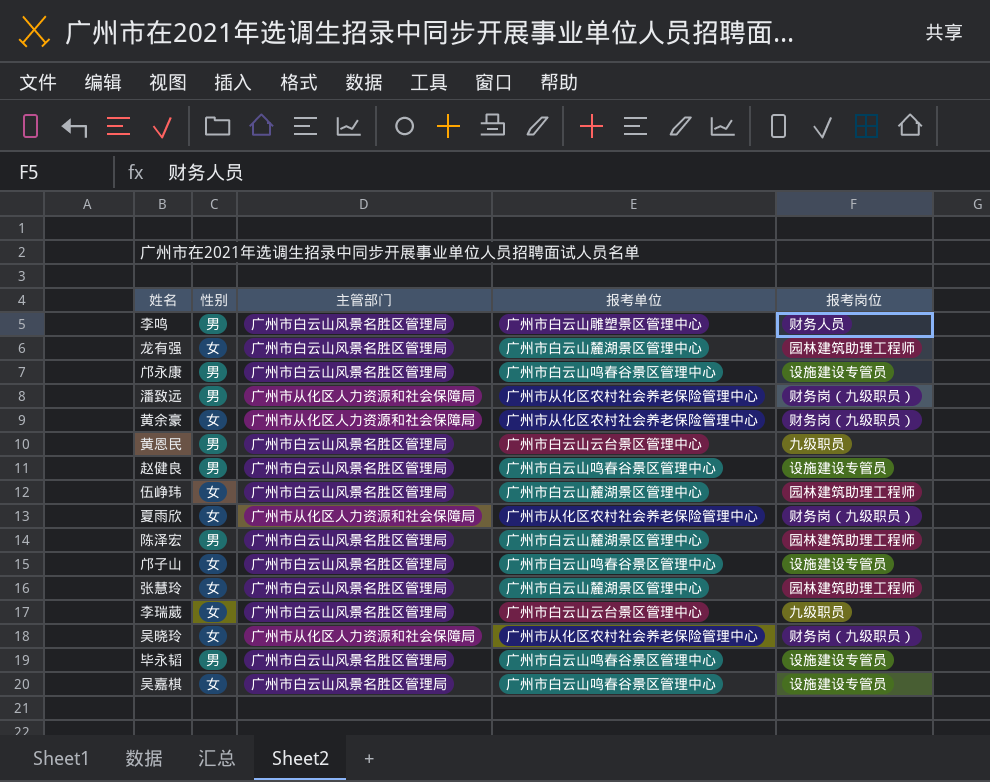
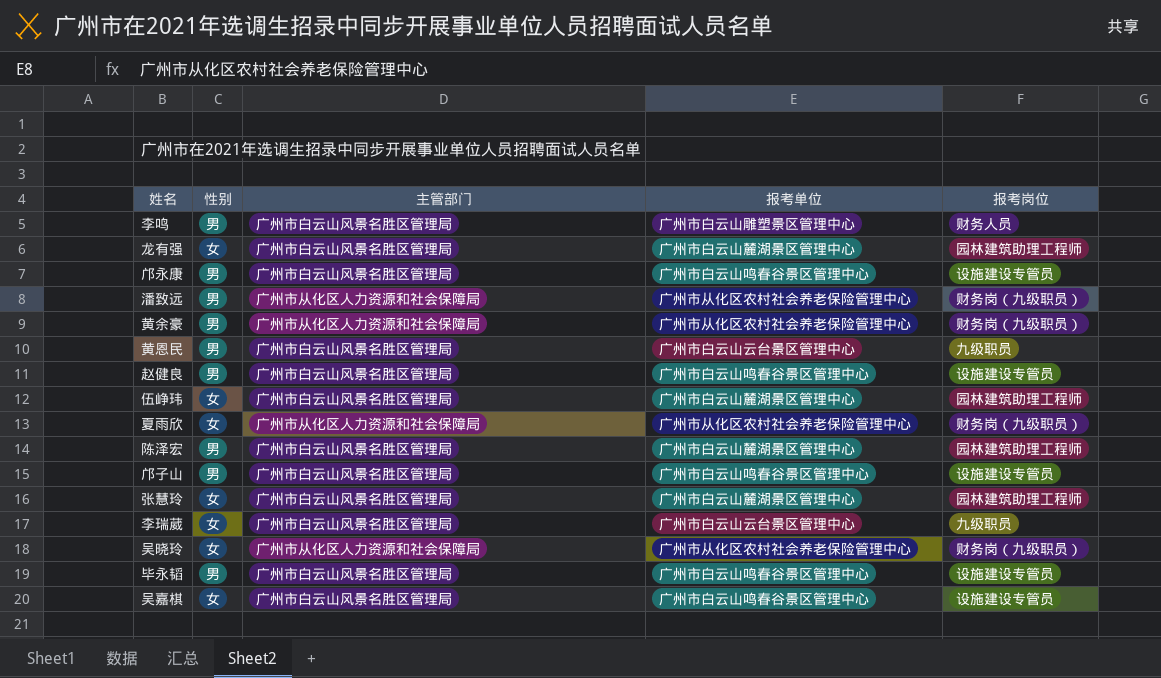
黄余豪 | 性别: 女 -> 男
邝子山 | 性别: 女 -> 男

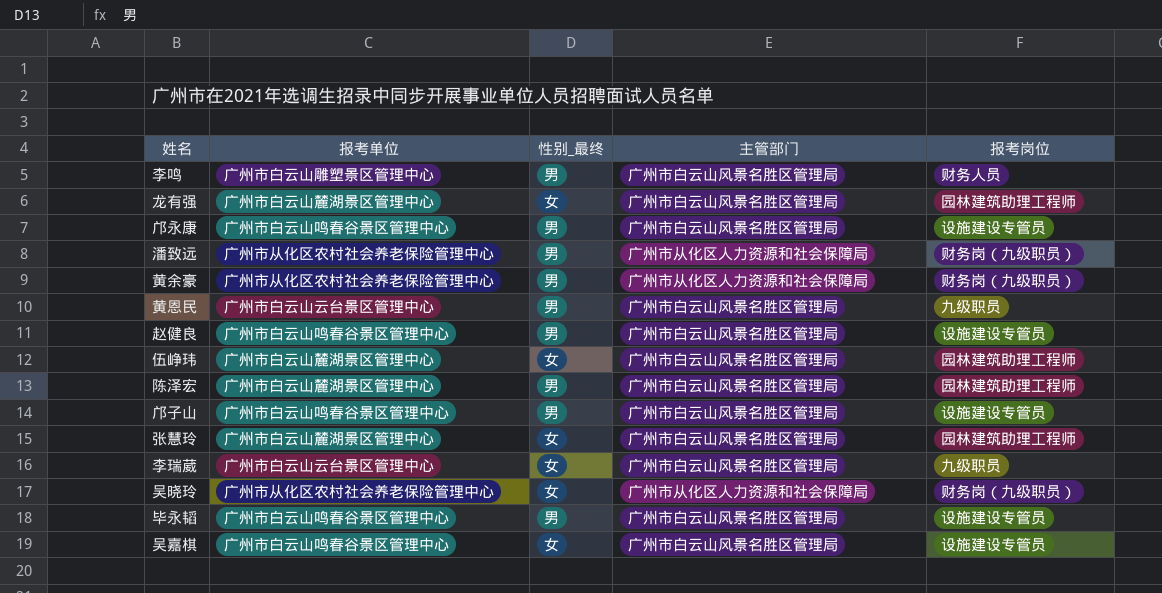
column 报考单位 | position: 4 -> 2
column name: 性别 -> 性别_最终
row 夏雨欣: 女 | 广州市从化区人力资源和社会保障局 | 广州市从化区农村社会养老保险管理中心 | 财务岗（九级职员） -> none

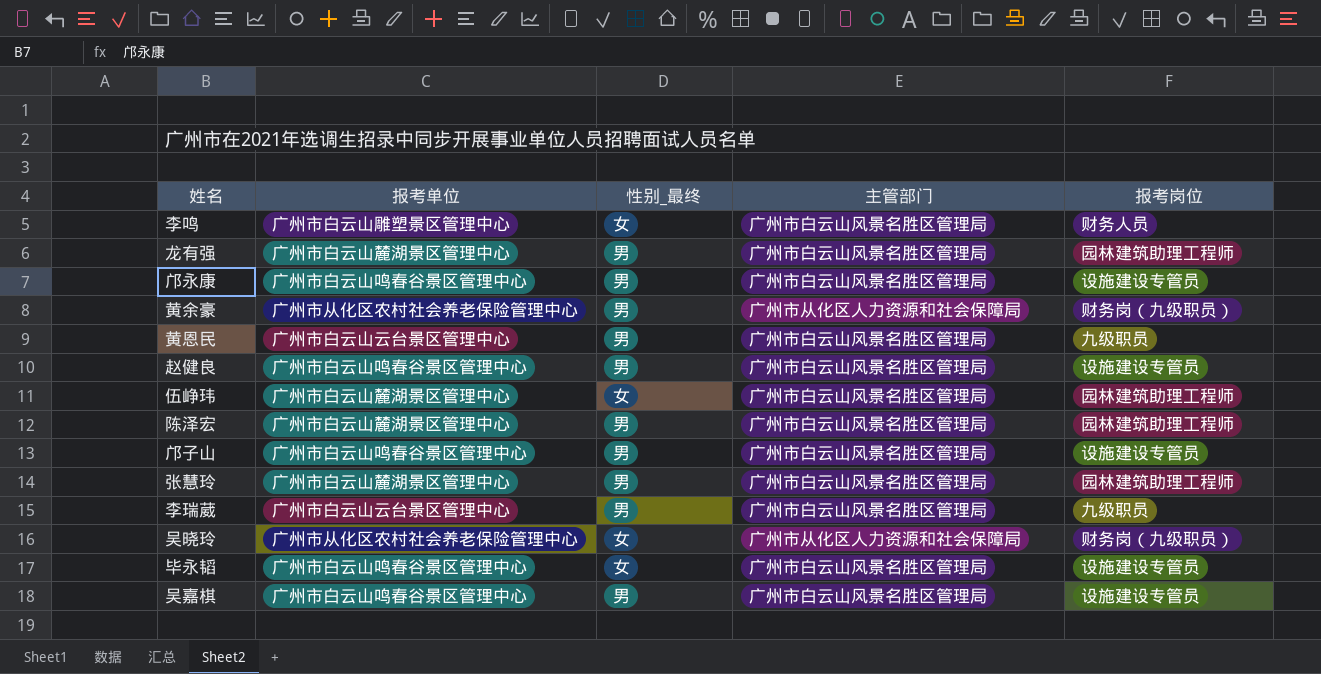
row 潘致远: 广州市从化区农村社会养老保险管理中心 | 男 | 广州市从化区人力资源和社会保障局 | 财务岗（九级职员） -> none
李鸣 | 性别_最终: 男 -> 女
龙有强 | 性别_最终: 女 -> 男
张慧玲 | 性别_最终: 女 -> 男
李瑞葳 | 性别_最终: 女 -> 男
毕永韬 | 性别_最终: 男 -> 女
吴嘉棋 | 性别_最终: 女 -> 男

